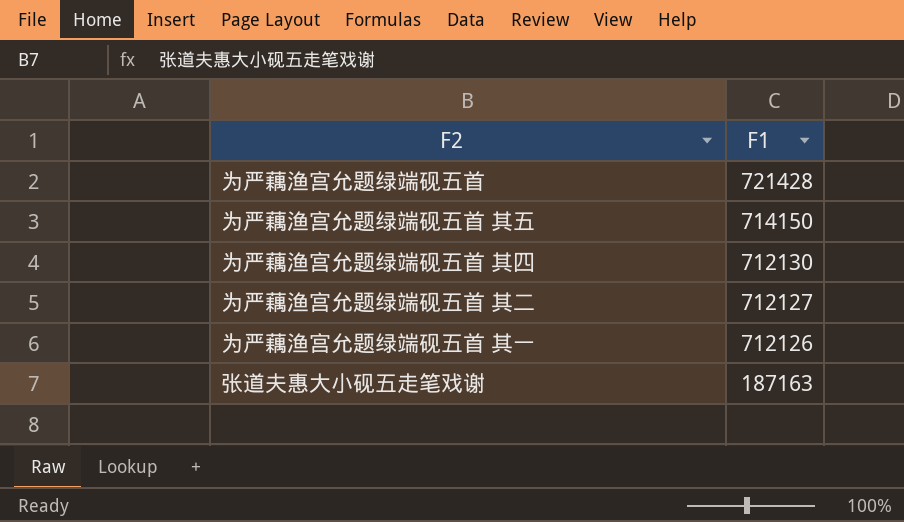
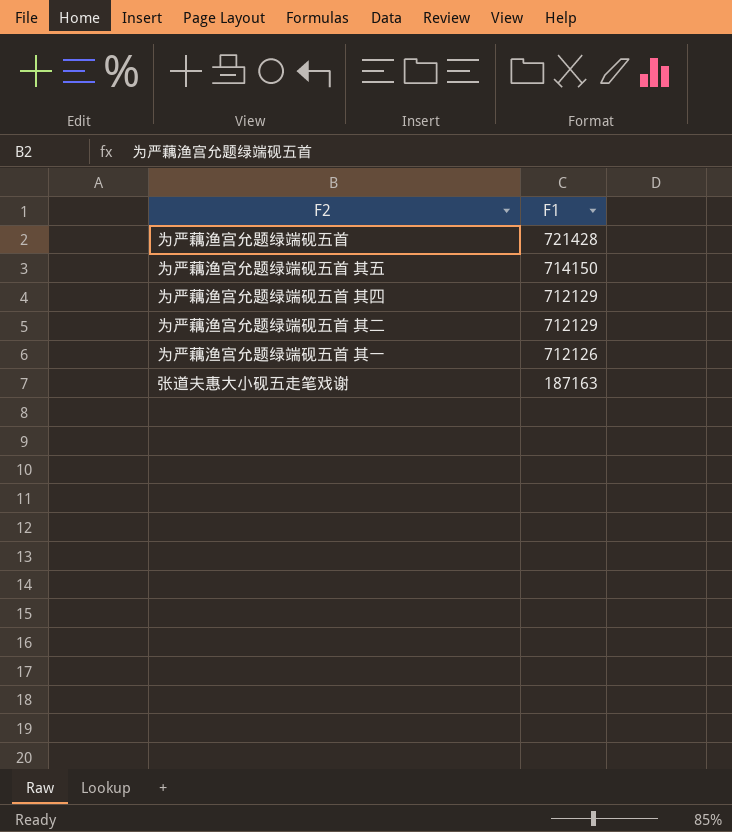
为严藕渔宫允题绿端砚五首 其四 | F1: 712130 -> 712129
为严藕渔宫允题绿端砚五首 其二 | F1: 712127 -> 712129

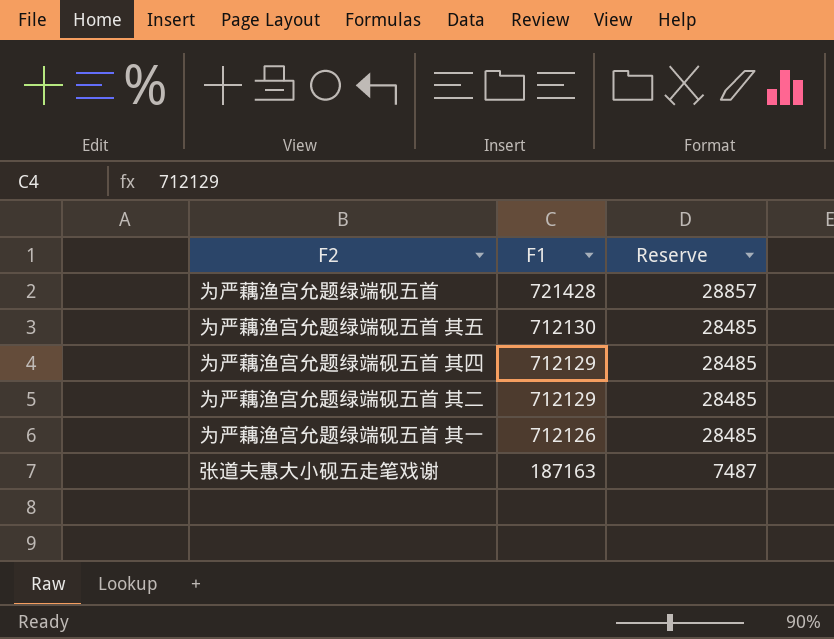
column Reserve | formula: none -> [F1] * 0.04
为严藕渔宫允题绿端砚五首 其五 | F1: 714150 -> 712130

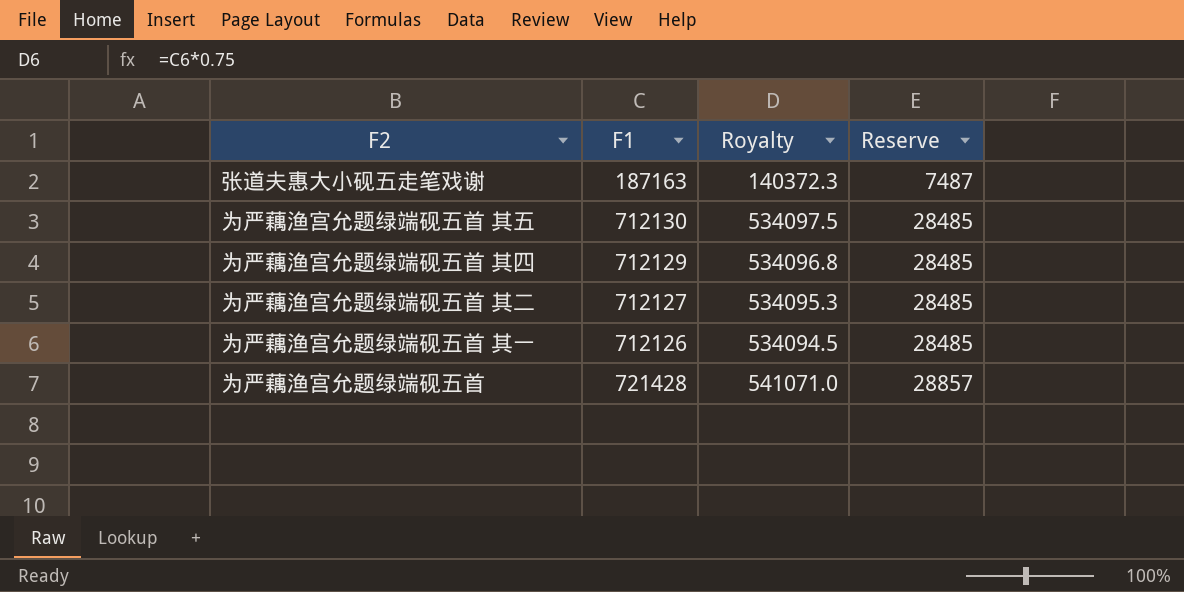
row order: F1 descending -> Reserve ascending
column Royalty | formula: none -> [F1] * 0.75
为严藕渔宫允题绿端砚五首 其二 | F1: 712129 -> 712127

